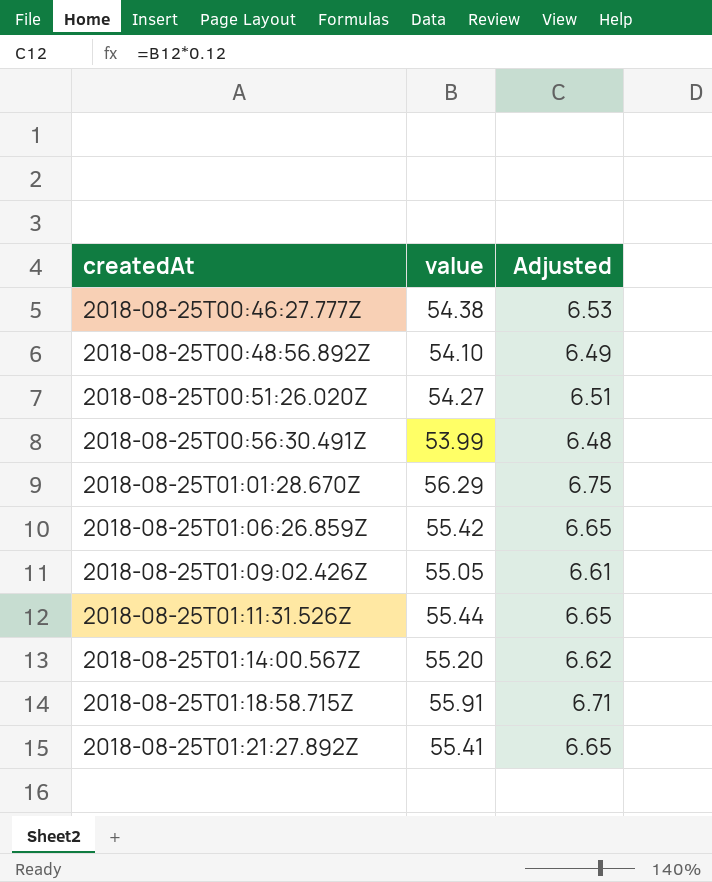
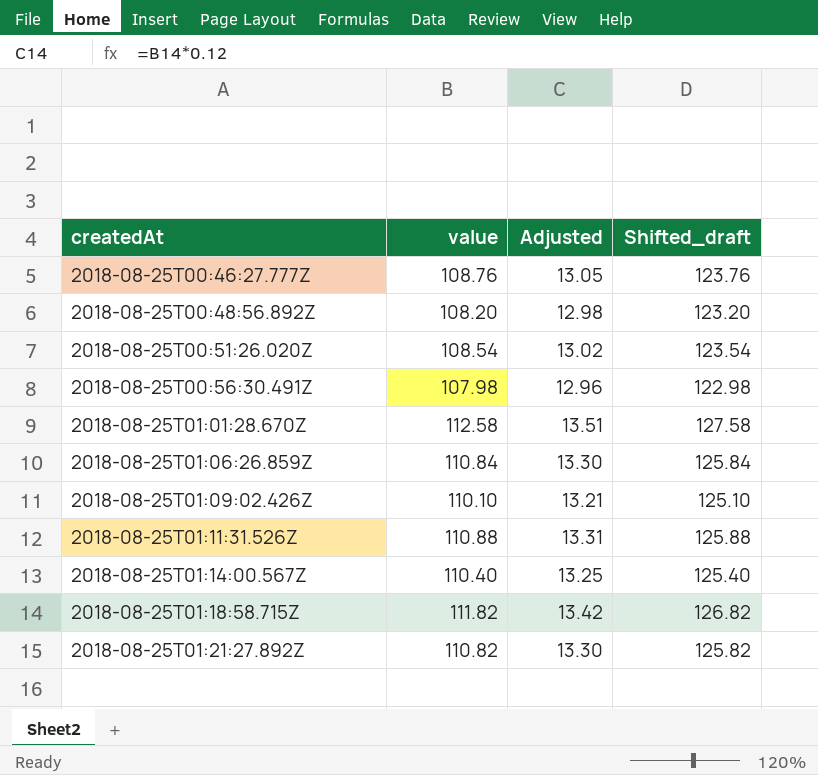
column Shifted_draft | formula: none -> [value] + 15
2018-08-25T00:46:27.777Z | value: 54.38 -> 108.76
2018-08-25T00:46:27.777Z | Adjusted: 6.53 -> 13.05
2018-08-25T00:48:56.892Z | value: 54.10 -> 108.20
2018-08-25T00:48:56.892Z | Adjusted: 6.49 -> 12.98
2018-08-25T00:51:26.020Z | value: 54.27 -> 108.54
2018-08-25T00:51:26.020Z | Adjusted: 6.51 -> 13.02
2018-08-25T00:56:30.491Z | value: 53.99 -> 107.98
2018-08-25T00:56:30.491Z | Adjusted: 6.48 -> 12.96
2018-08-25T01:01:28.670Z | value: 56.29 -> 112.58
2018-08-25T01:01:28.670Z | Adjusted: 6.75 -> 13.51
2018-08-25T01:06:26.859Z | value: 55.42 -> 110.84
2018-08-25T01:06:26.859Z | Adjusted: 6.65 -> 13.30
2018-08-25T01:09:02.426Z | value: 55.05 -> 110.10
2018-08-25T01:09:02.426Z | Adjusted: 6.61 -> 13.21
2018-08-25T01:11:31.526Z | value: 55.44 -> 110.88
2018-08-25T01:11:31.526Z | Adjusted: 6.65 -> 13.31
2018-08-25T01:14:00.567Z | value: 55.20 -> 110.40
2018-08-25T01:14:00.567Z | Adjusted: 6.62 -> 13.25
2018-08-25T01:18:58.715Z | value: 55.91 -> 111.82
2018-08-25T01:18:58.715Z | Adjusted: 6.71 -> 13.42
2018-08-25T01:21:27.892Z | value: 55.41 -> 110.82
2018-08-25T01:21:27.892Z | Adjusted: 6.65 -> 13.30

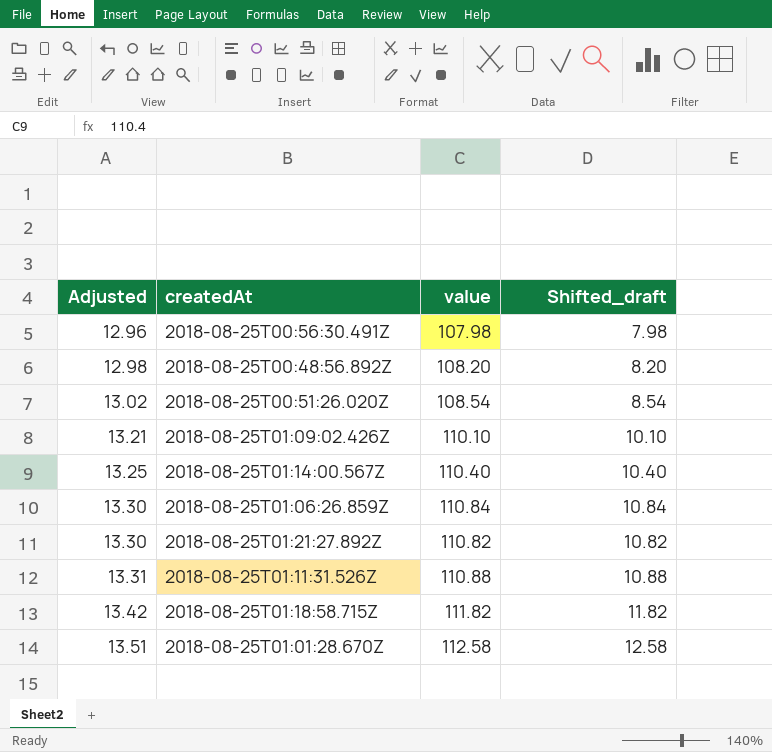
row order: createdAt ascending -> Adjusted ascending
column Adjusted | position: 3 -> 1
column Shifted_draft | formula: [value] + 15 -> [value] - 100
row 2018-08-25T00:46:27.777Z: 108.76 | 13.05 | 123.76 -> none

